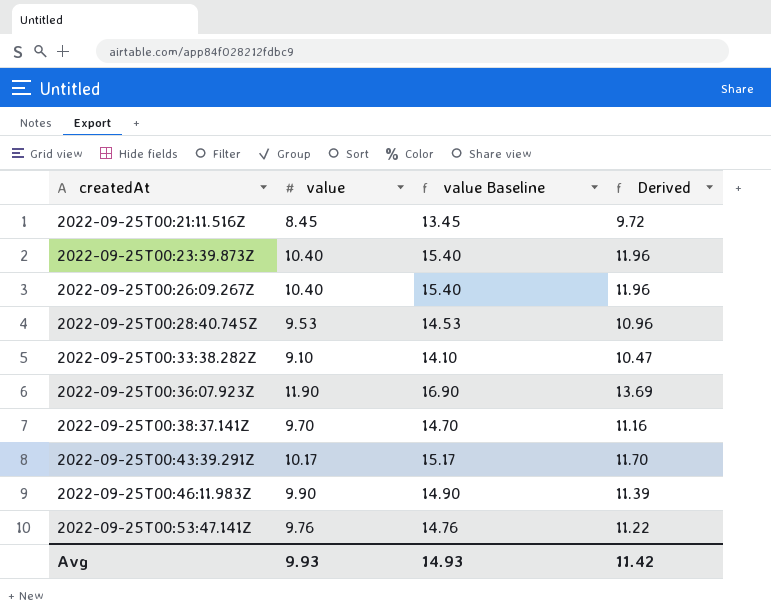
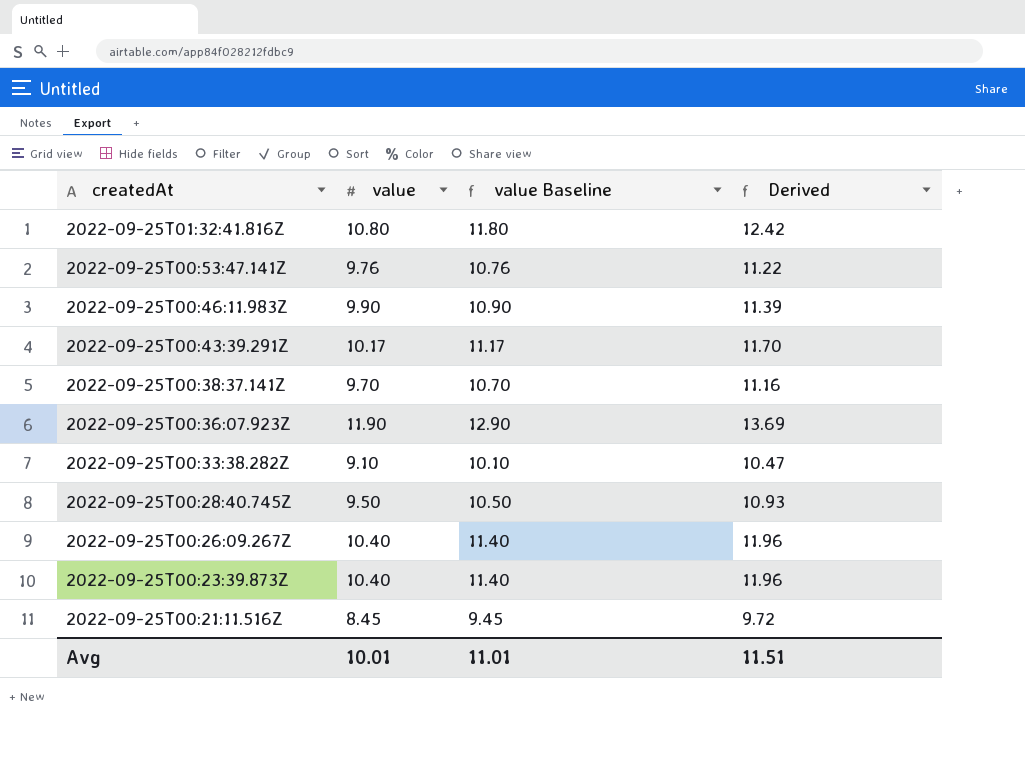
row order: createdAt ascending -> createdAt descending
column value Baseline | formula: [value] + 5 -> [value] + 1
row 2022-09-25T01:32:41.816Z: none -> 10.80 | 11.80 | 12.42
2022-09-25T00:28:40.745Z | value: 9.53 -> 9.50
2022-09-25T00:28:40.745Z | Derived: 10.96 -> 10.93
Avg | value: 9.93 -> 10.01
Avg | value Baseline: 14.93 -> 11.01
Avg | Derived: 11.42 -> 11.51

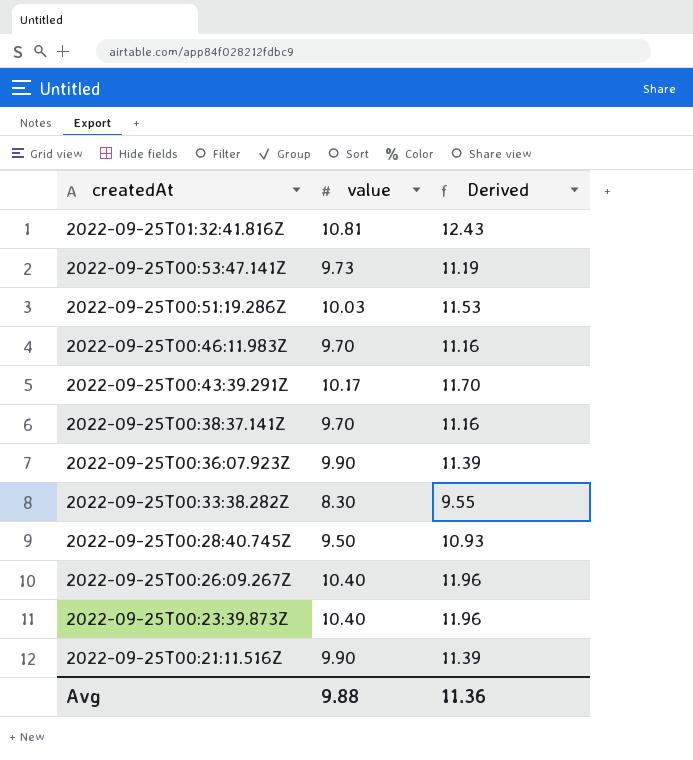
column value Baseline | formula: [value] + 1 -> none
2022-09-25T01:32:41.816Z | value: 10.80 -> 10.81
2022-09-25T01:32:41.816Z | Derived: 12.42 -> 12.43
2022-09-25T00:53:47.141Z | value: 9.76 -> 9.73
2022-09-25T00:53:47.141Z | Derived: 11.22 -> 11.19
row 2022-09-25T00:51:19.286Z: none -> 10.03 | 11.53
2022-09-25T00:46:11.983Z | value: 9.90 -> 9.70
2022-09-25T00:46:11.983Z | Derived: 11.39 -> 11.16
2022-09-25T00:36:07.923Z | value: 11.90 -> 9.90
2022-09-25T00:36:07.923Z | Derived: 13.69 -> 11.39
2022-09-25T00:33:38.282Z | value: 9.10 -> 8.30
2022-09-25T00:33:38.282Z | Derived: 10.47 -> 9.55
2022-09-25T00:21:11.516Z | value: 8.45 -> 9.90
2022-09-25T00:21:11.516Z | Derived: 9.72 -> 11.39
Avg | value: 10.01 -> 9.88
Avg | Derived: 11.51 -> 11.36

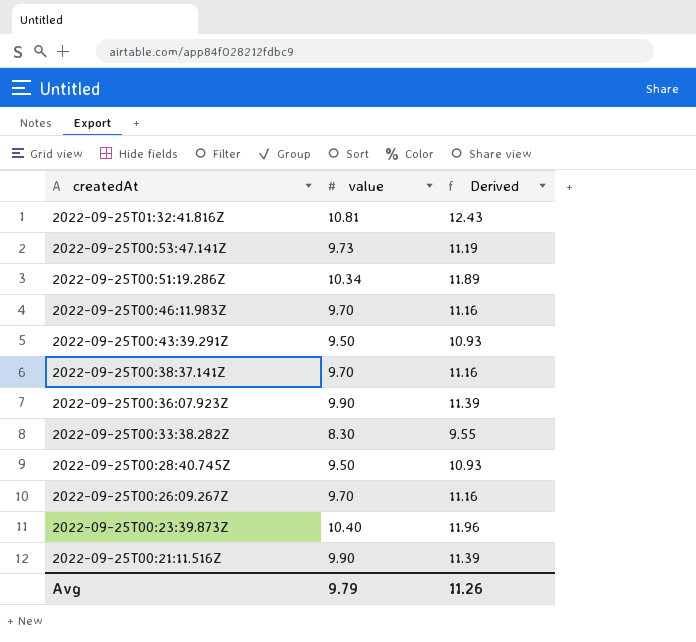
2022-09-25T00:51:19.286Z | value: 10.03 -> 10.34
2022-09-25T00:51:19.286Z | Derived: 11.53 -> 11.89
2022-09-25T00:43:39.291Z | value: 10.17 -> 9.50
2022-09-25T00:43:39.291Z | Derived: 11.70 -> 10.93
2022-09-25T00:26:09.267Z | value: 10.40 -> 9.70
2022-09-25T00:26:09.267Z | Derived: 11.96 -> 11.16
Avg | value: 9.88 -> 9.79
Avg | Derived: 11.36 -> 11.26

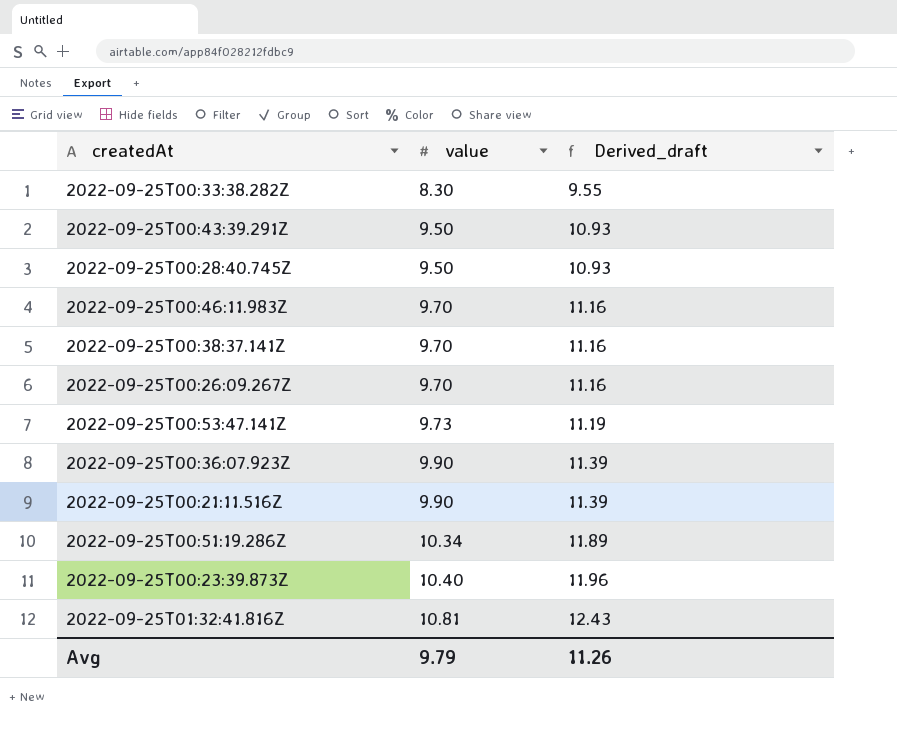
row order: createdAt descending -> value ascending
column name: Derived -> Derived_draft

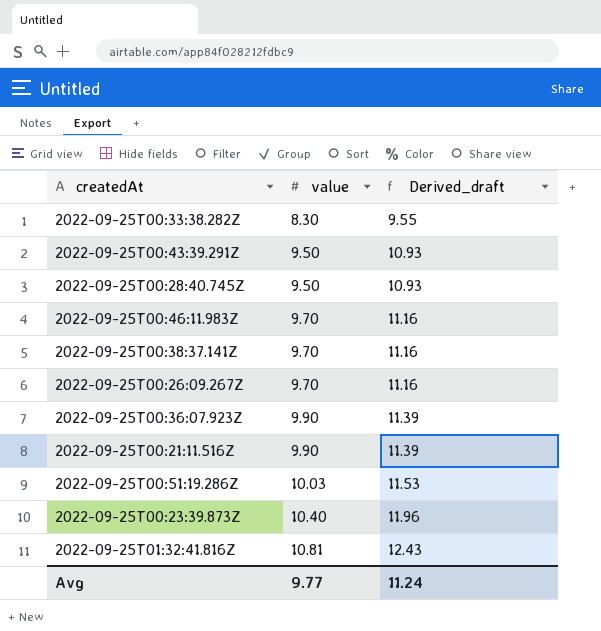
row 2022-09-25T00:53:47.141Z: 9.73 | 11.19 -> none
2022-09-25T00:51:19.286Z | value: 10.34 -> 10.03
2022-09-25T00:51:19.286Z | Derived_draft: 11.89 -> 11.53
Avg | value: 9.79 -> 9.77
Avg | Derived_draft: 11.26 -> 11.24

